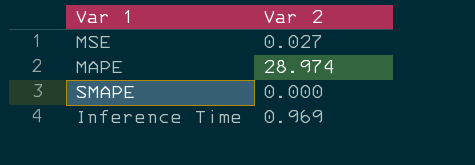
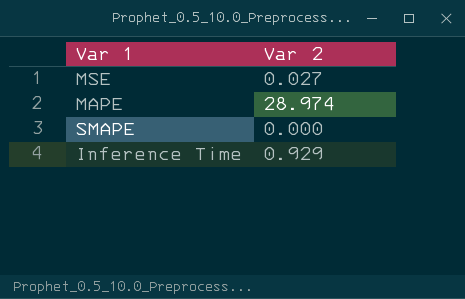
Inference Time | Var 2: 0.969 -> 0.929

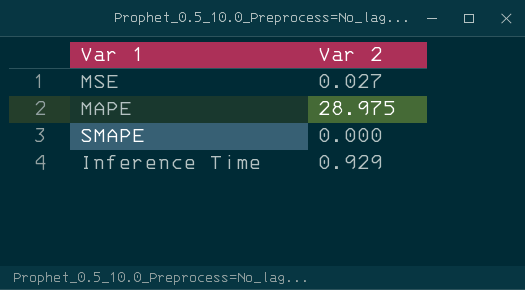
MAPE | Var 2: 28.974 -> 28.975

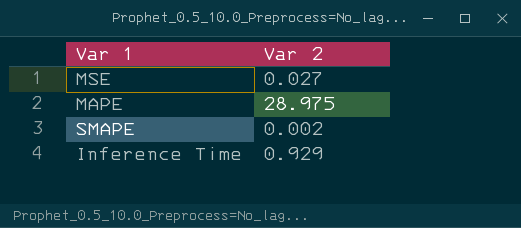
SMAPE | Var 2: 0.000 -> 0.002

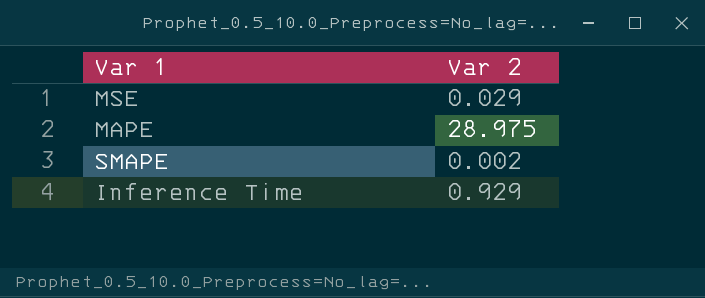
MSE | Var 2: 0.027 -> 0.029

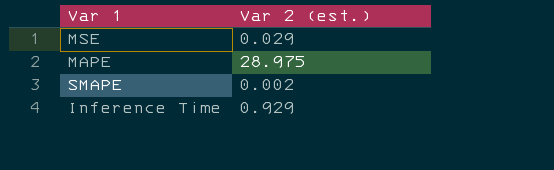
column name: Var 2 -> Var 2 (est.)

